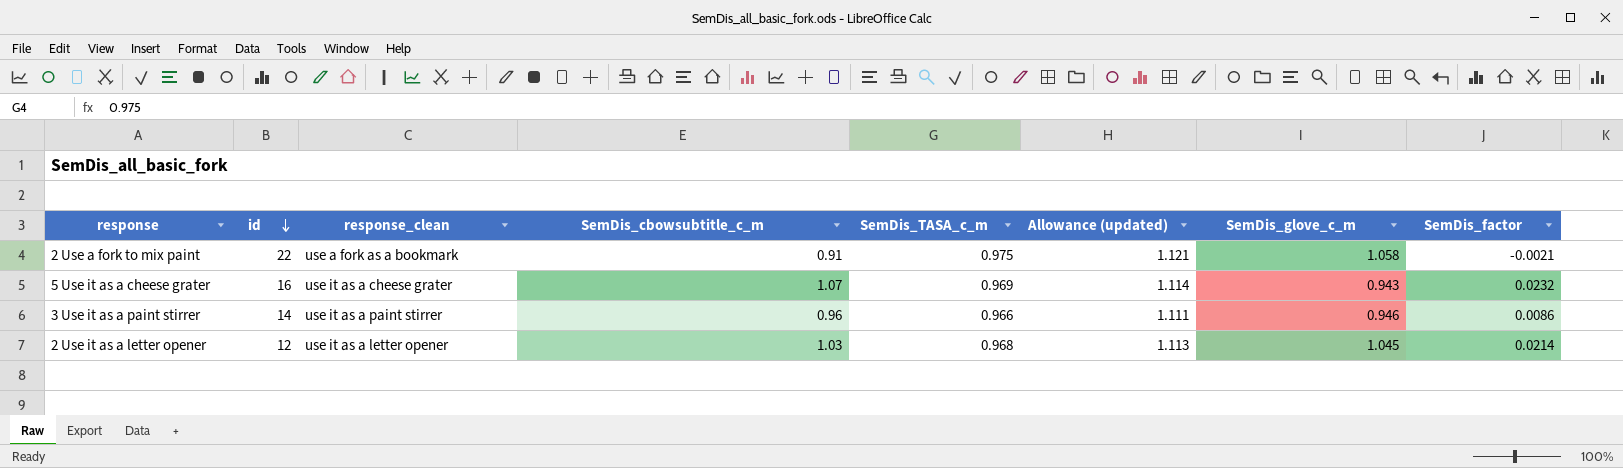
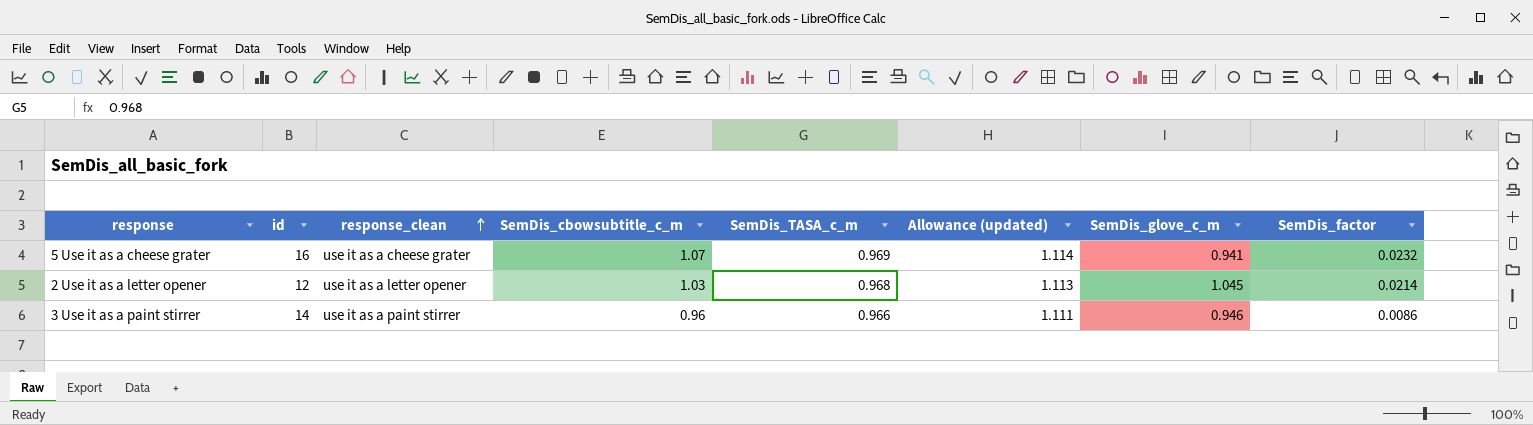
row order: id descending -> response_clean ascending
row 2 Use a fork to mix paint: 22 | use a fork as a bookmark | 0.91 | 0.975 | 1.121 | 1.058 | -0.0021 -> none
5 Use it as a cheese grater | SemDis_glove_c_m: 0.943 -> 0.941

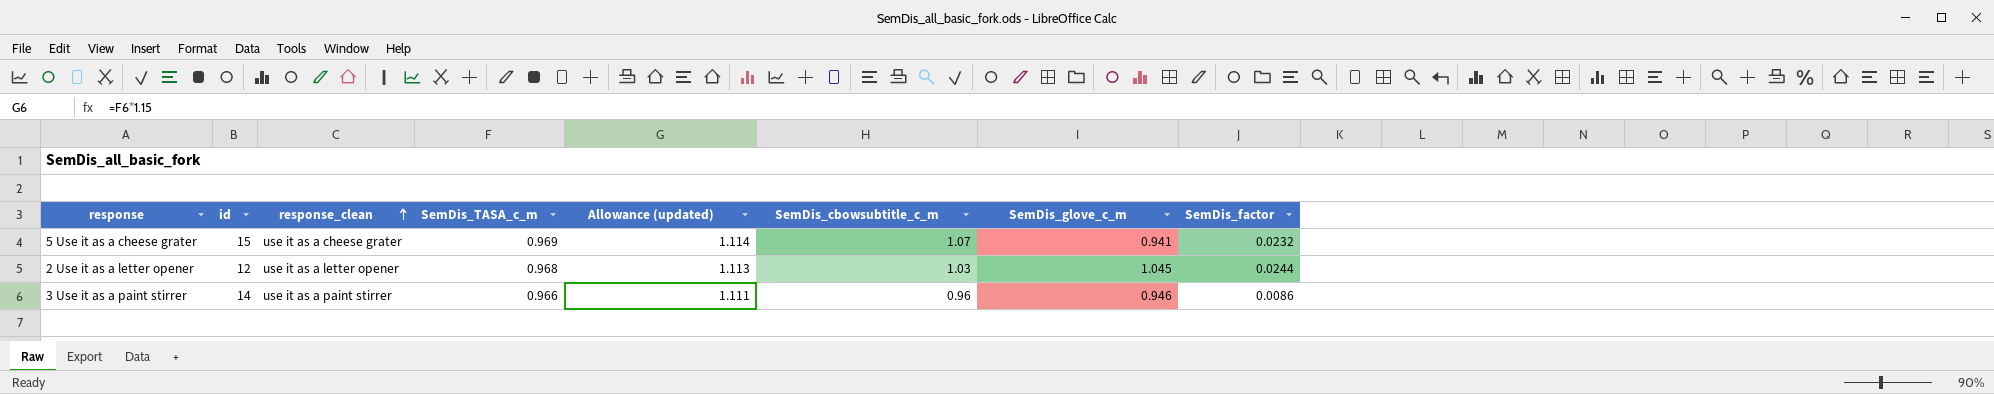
column SemDis_cbowsubtitle_c_m | position: 4 -> 6
5 Use it as a cheese grater | id: 16 -> 15
2 Use it as a letter opener | SemDis_factor: 0.0214 -> 0.0244

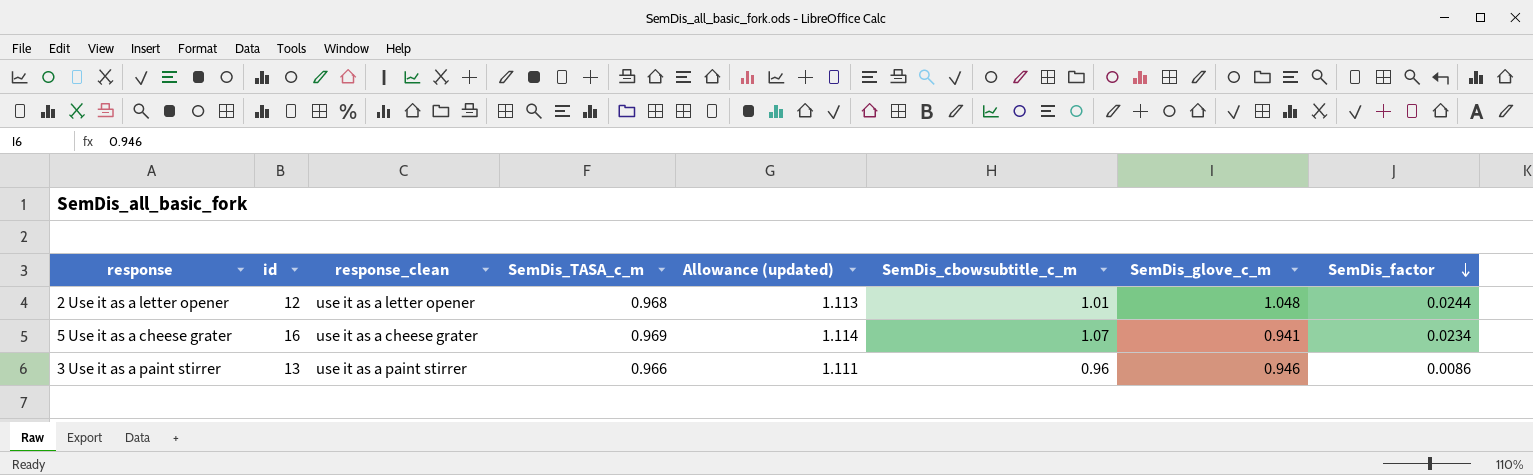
row order: response_clean ascending -> SemDis_factor descending
2 Use it as a letter opener | SemDis_cbowsubtitle_c_m: 1.03 -> 1.01
2 Use it as a letter opener | SemDis_glove_c_m: 1.045 -> 1.048
5 Use it as a cheese grater | id: 15 -> 16
5 Use it as a cheese grater | SemDis_factor: 0.0232 -> 0.0234
3 Use it as a paint stirrer | id: 14 -> 13

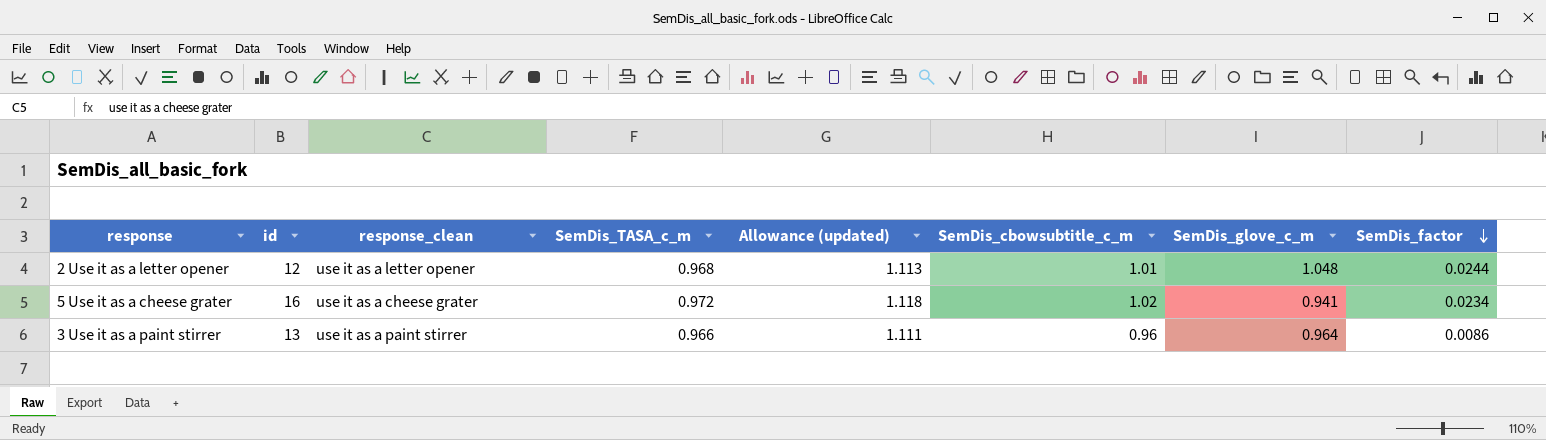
5 Use it as a cheese grater | SemDis_TASA_c_m: 0.969 -> 0.972
5 Use it as a cheese grater | Allowance (updated): 1.114 -> 1.118
5 Use it as a cheese grater | SemDis_cbowsubtitle_c_m: 1.07 -> 1.02
3 Use it as a paint stirrer | SemDis_glove_c_m: 0.946 -> 0.964

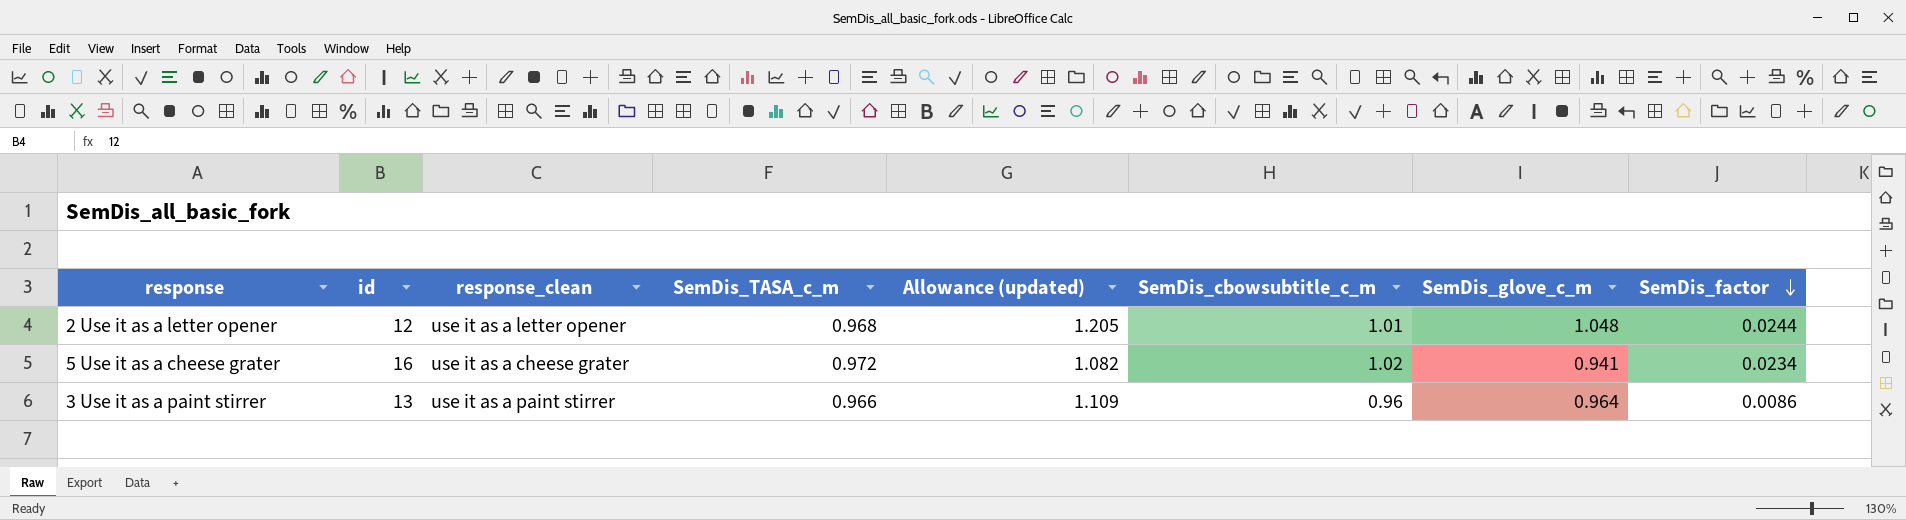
column Allowance (updated) | formula: [SemDis_TASA_c_m] * 1.15 -> [SemDis_glove_c_m] * 1.15

